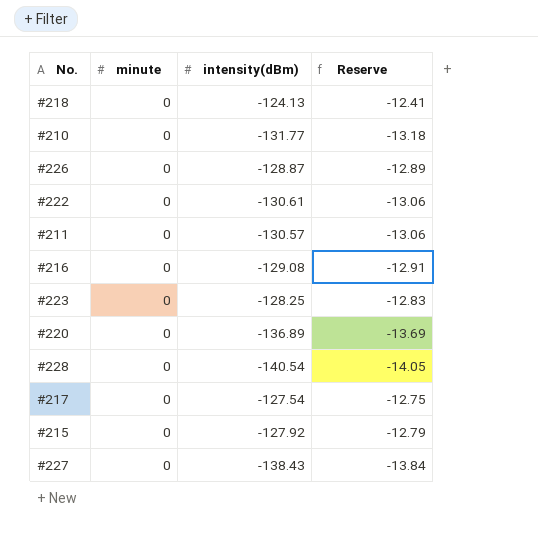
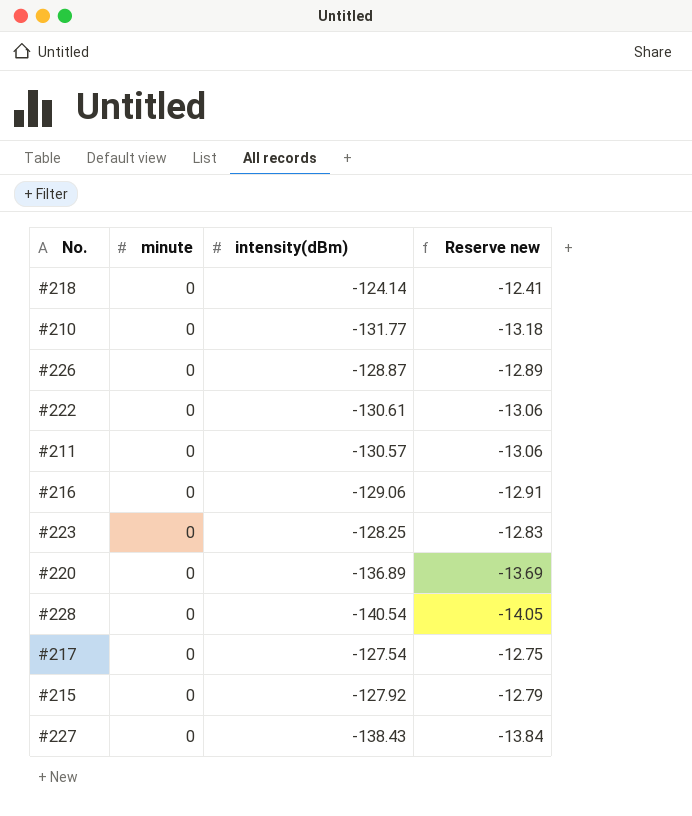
column name: Reserve -> Reserve new
#218 | intensity(dBm): -124.13 -> -124.14
#216 | intensity(dBm): -129.08 -> -129.06

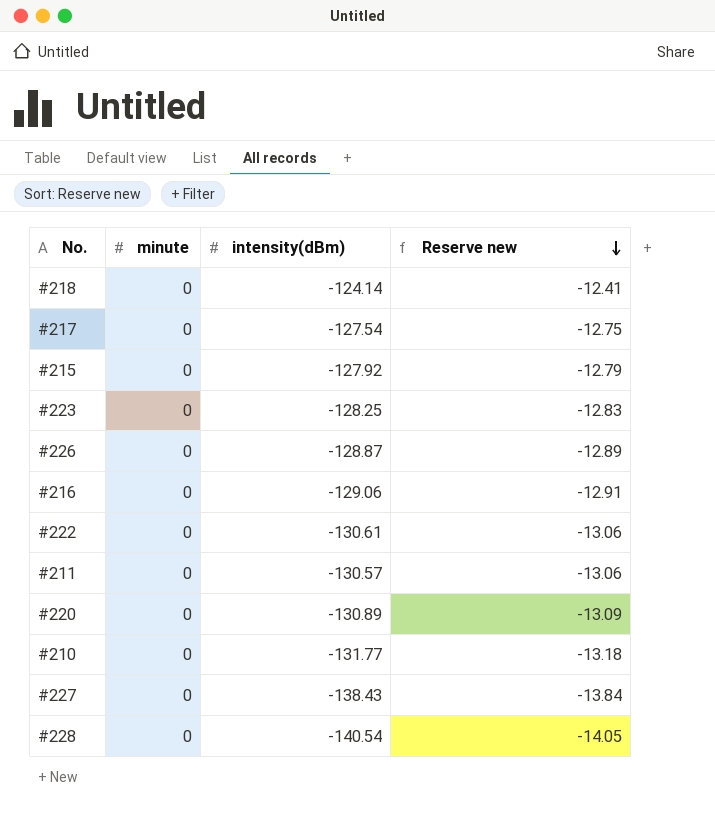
row order: none -> Reserve new descending
#220 | intensity(dBm): -136.89 -> -130.89
#220 | Reserve new: -13.69 -> -13.09

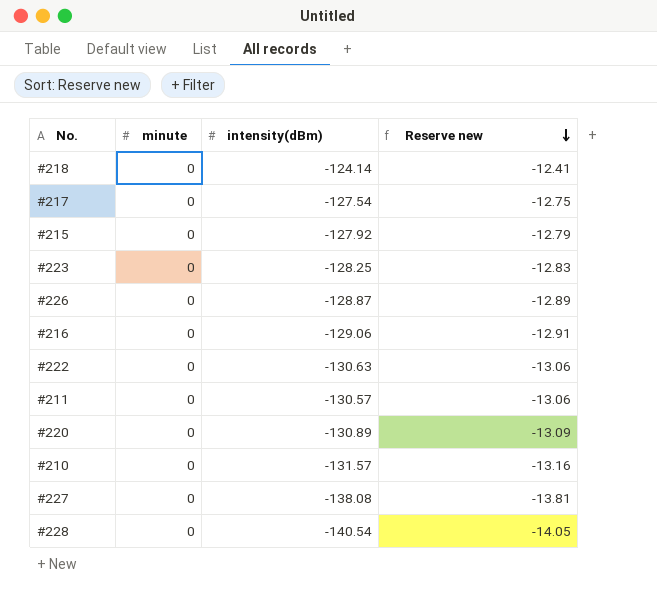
#222 | intensity(dBm): -130.61 -> -130.63
#210 | intensity(dBm): -131.77 -> -131.57
#210 | Reserve new: -13.18 -> -13.16
#227 | intensity(dBm): -138.43 -> -138.08
#227 | Reserve new: -13.84 -> -13.81

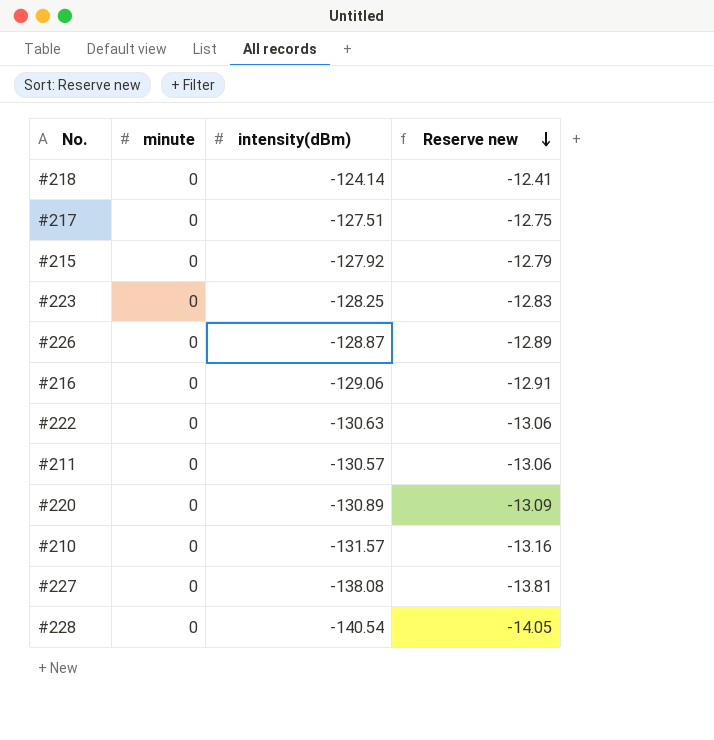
#217 | intensity(dBm): -127.54 -> -127.51

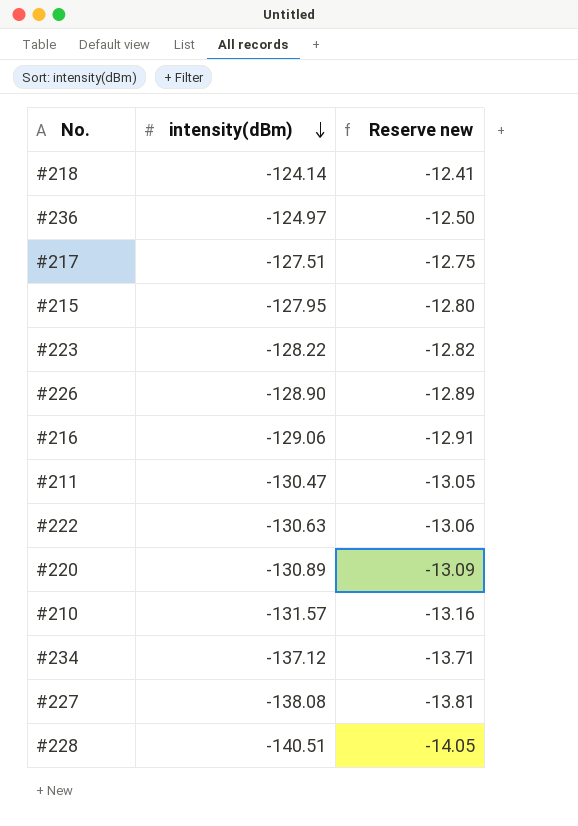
row order: Reserve new descending -> intensity(dBm) descending
column minute | position: 2 -> none
row #236: none -> -124.97 | -12.50
#215 | intensity(dBm): -127.92 -> -127.95
#215 | Reserve new: -12.79 -> -12.80
#223 | intensity(dBm): -128.25 -> -128.22
#223 | Reserve new: -12.83 -> -12.82
#226 | intensity(dBm): -128.87 -> -128.90
#211 | intensity(dBm): -130.57 -> -130.47
#211 | Reserve new: -13.06 -> -13.05
row #234: none -> -137.12 | -13.71
#228 | intensity(dBm): -140.54 -> -140.51

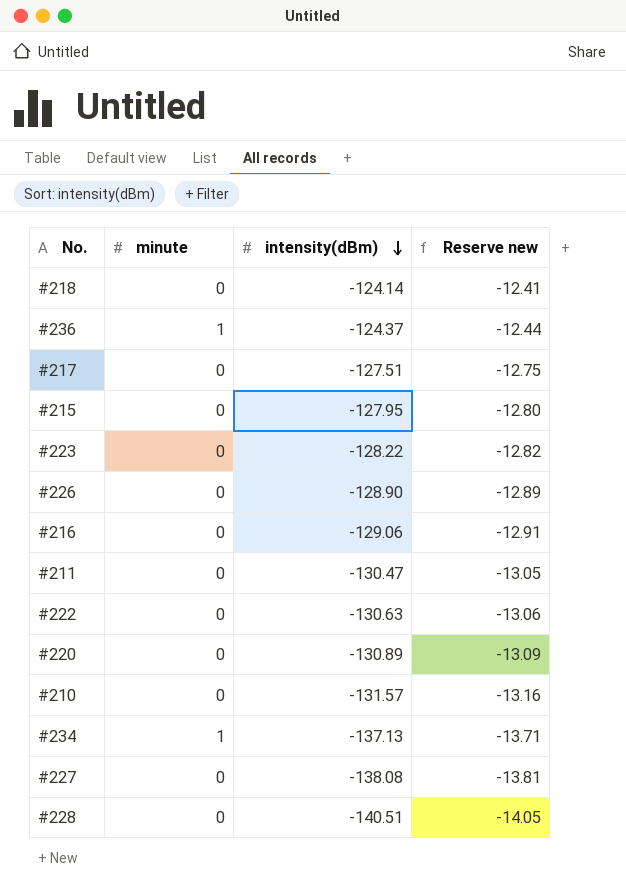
column minute | position: none -> 2
#236 | intensity(dBm): -124.97 -> -124.37
#236 | Reserve new: -12.50 -> -12.44
#234 | intensity(dBm): -137.12 -> -137.13

